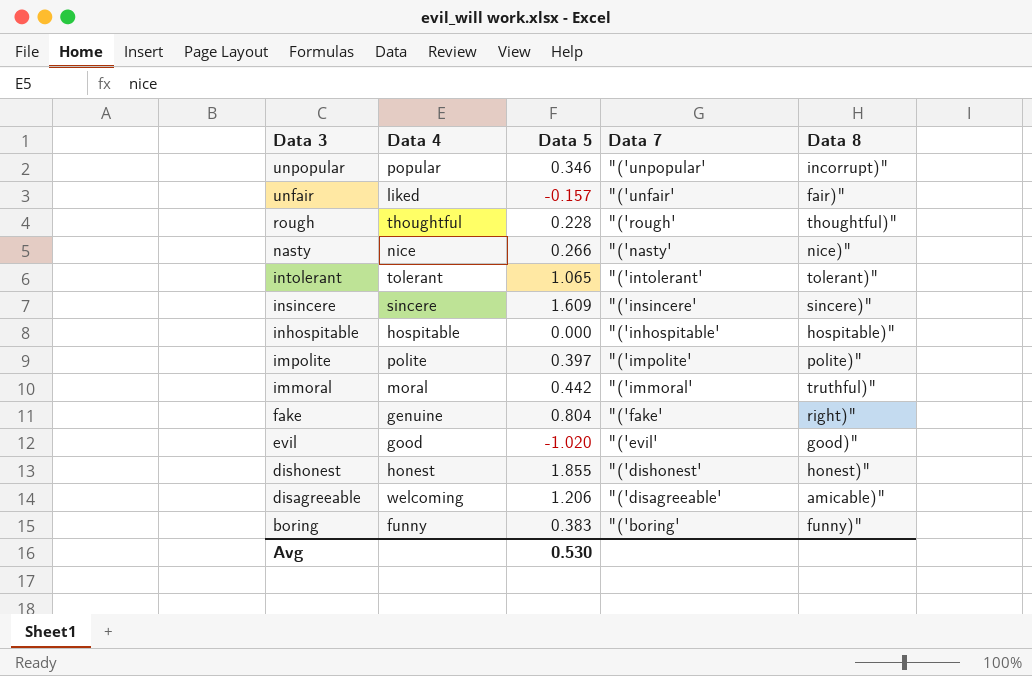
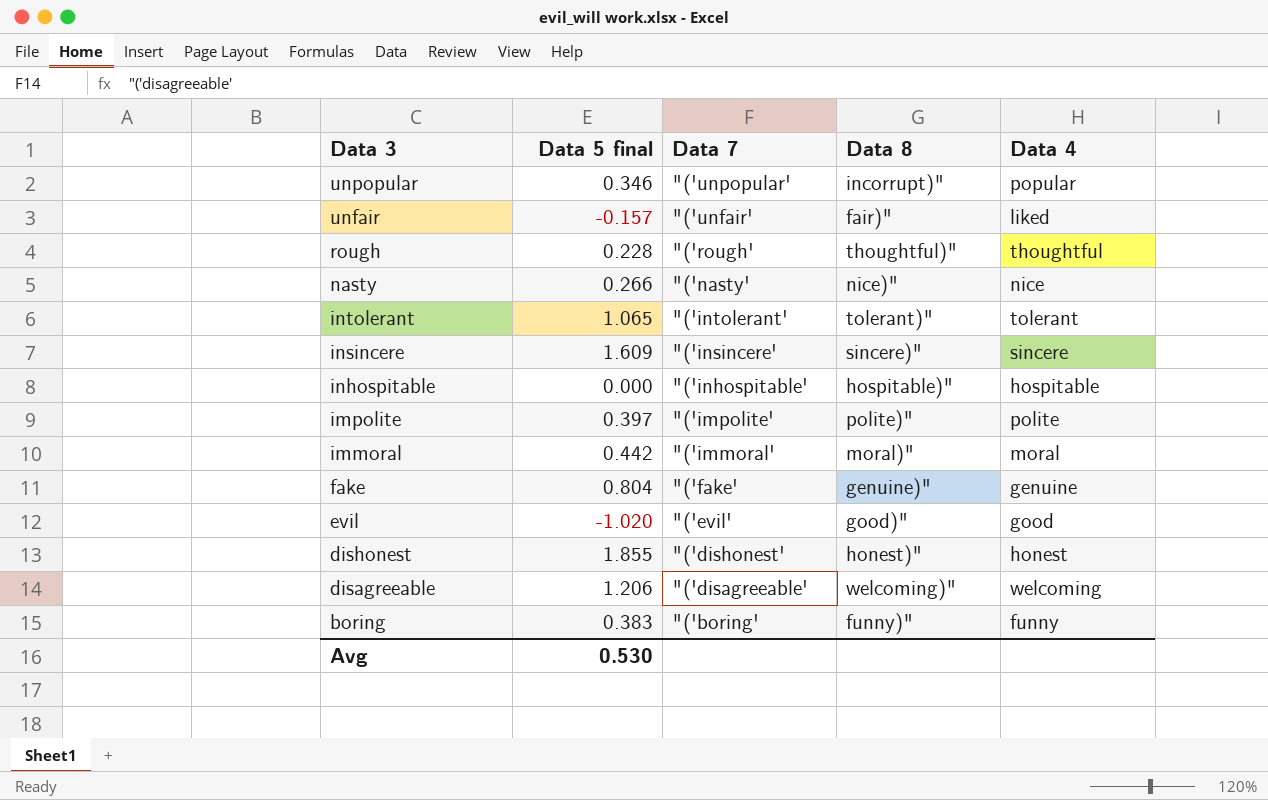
column name: Data 5 -> Data 5 final
column Data 4 | position: 2 -> 5
immoral | Data 8: truthful)" -> moral)"
fake | Data 8: right)" -> genuine)"
disagreeable | Data 8: amicable)" -> welcoming)"

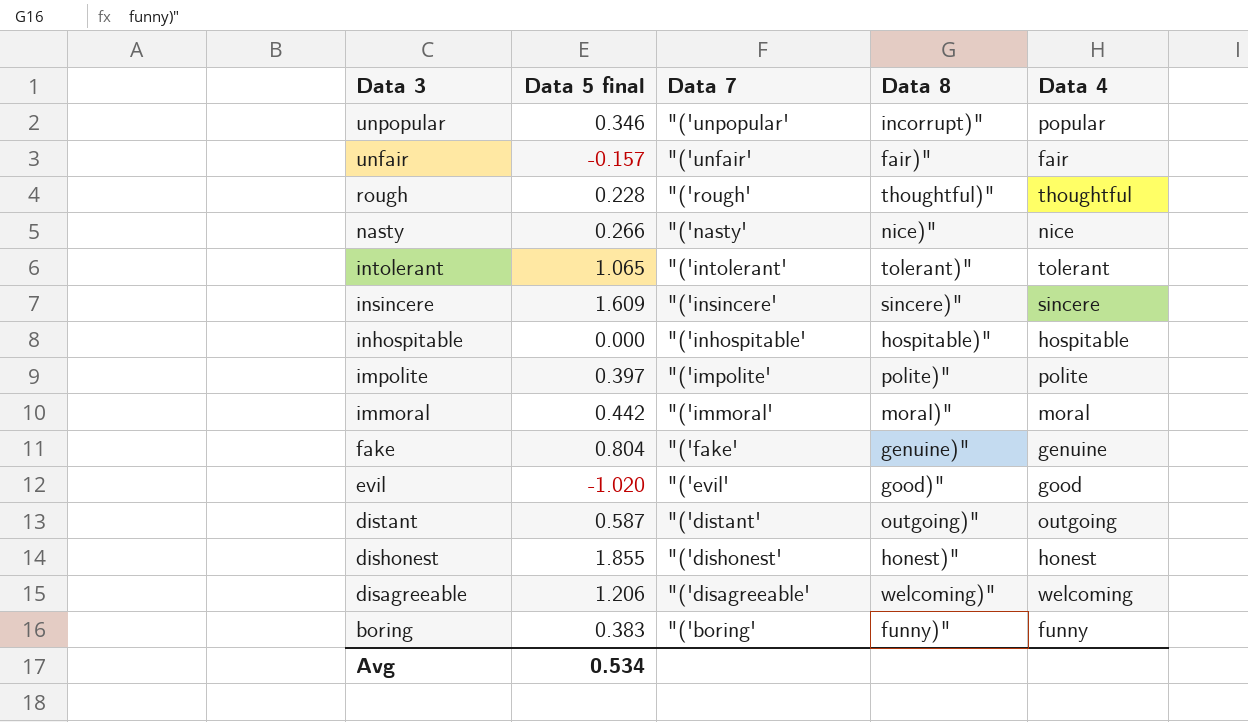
unfair | Data 4: liked -> fair
row distant: none -> 0.587 | "('distant' | outgoing)" | outgoing
Avg | Data 5 final: 0.530 -> 0.534

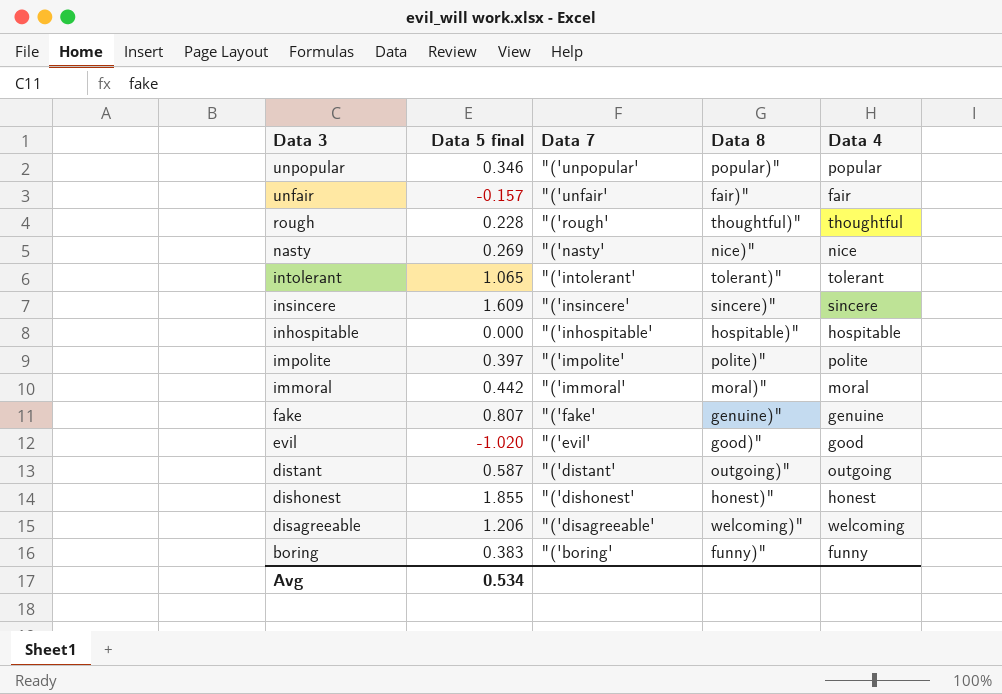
unpopular | Data 8: incorrupt)" -> popular)"
nasty | Data 5 final: 0.266 -> 0.269
fake | Data 5 final: 0.804 -> 0.807

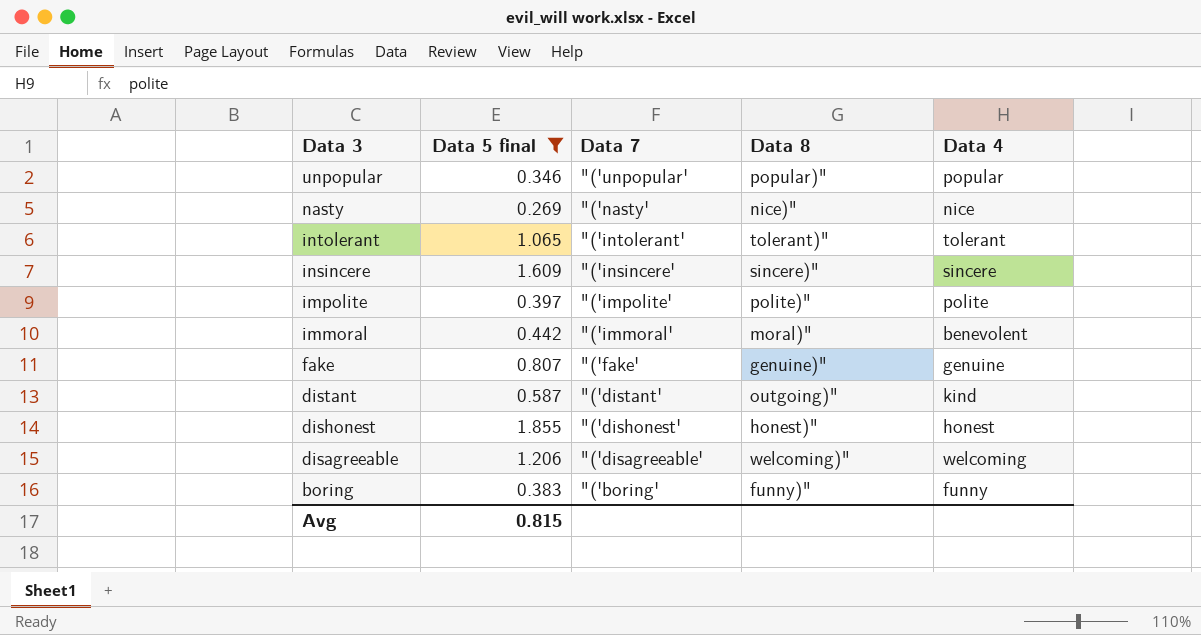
filter: none -> Data 5 final >= 0.269
immoral | Data 4: moral -> benevolent
distant | Data 4: outgoing -> kind
Avg | Data 5 final: 0.534 -> 0.815

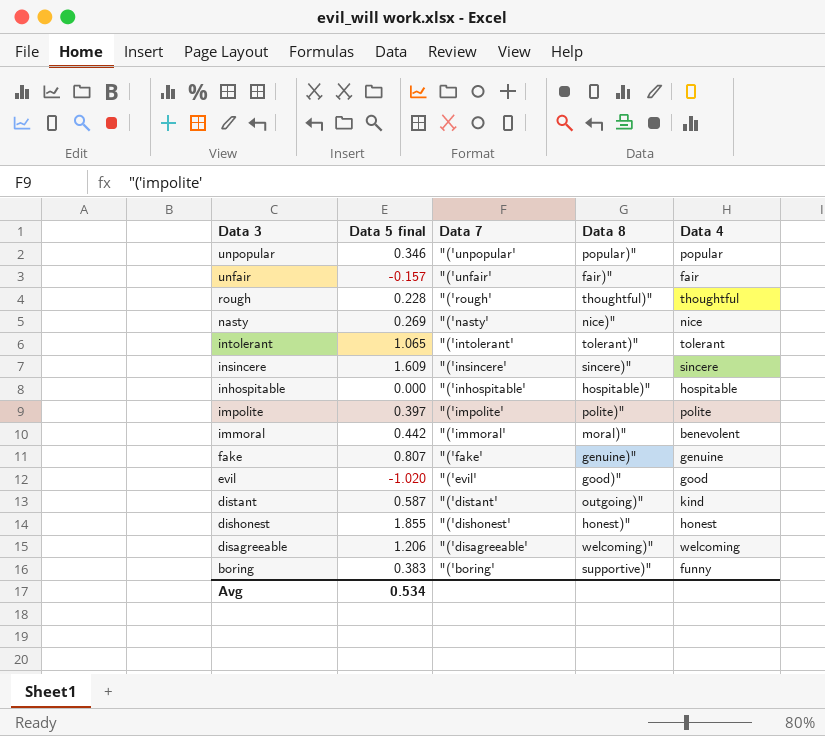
filter: Data 5 final >= 0.269 -> none
boring | Data 8: funny)" -> supportive)"
Avg | Data 5 final: 0.815 -> 0.534

